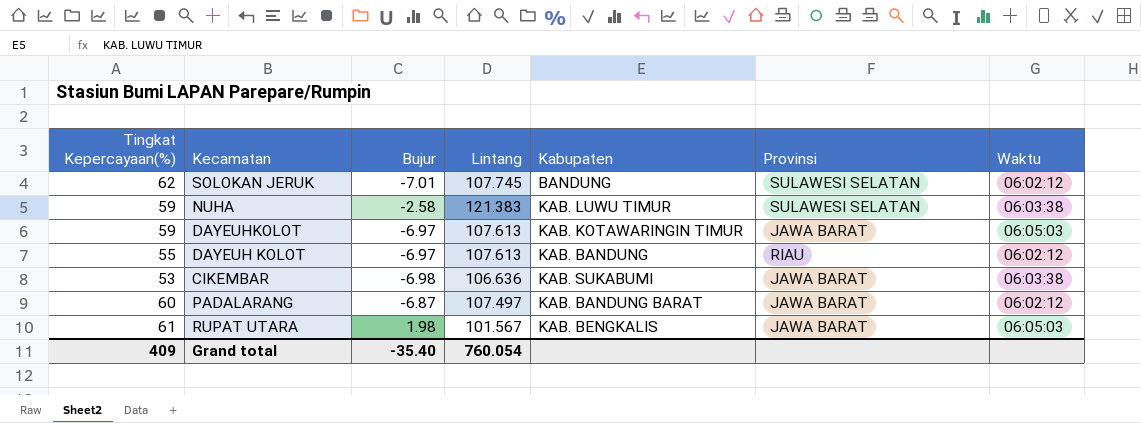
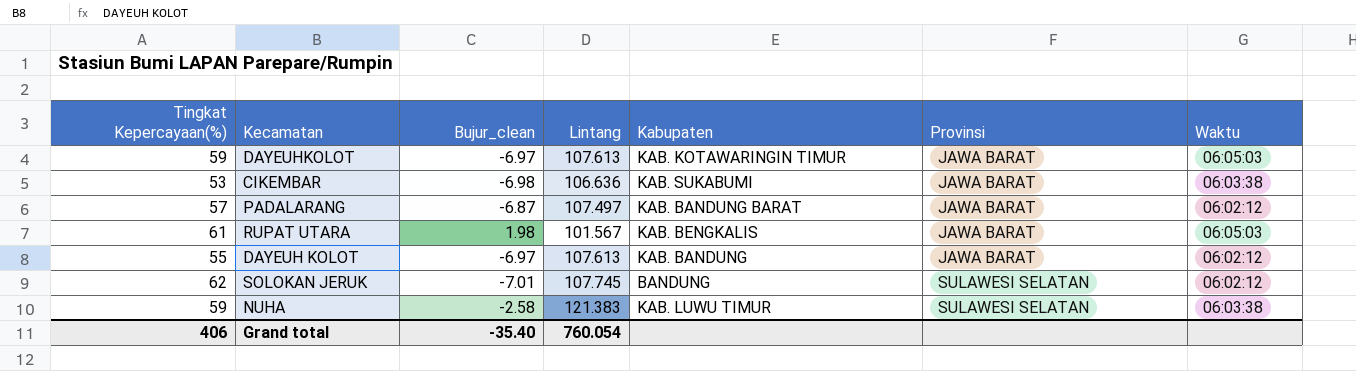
row order: none -> Provinsi ascending
column name: Bujur -> Bujur_clean
PADALARANG | Tingkat Kepercayaan(%): 60 -> 57
DAYEUH KOLOT | Provinsi: RIAU -> JAWA BARAT
Grand total | Tingkat Kepercayaan(%): 409 -> 406

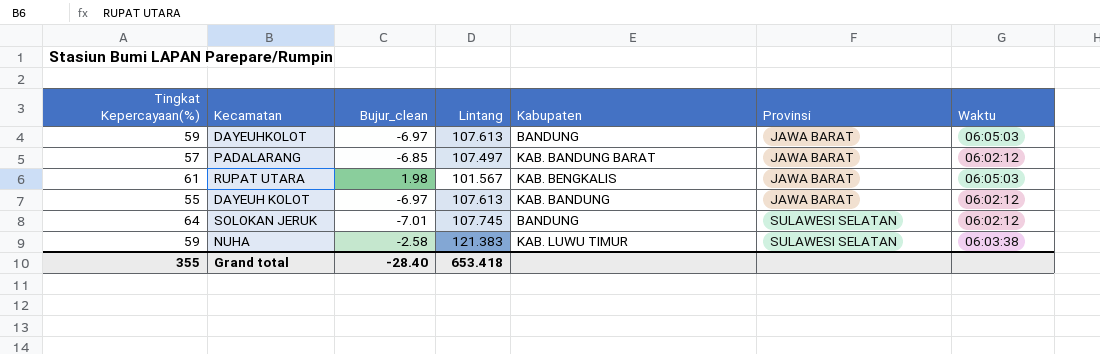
row CIKEMBAR: 53 | -6.98 | 106.636 | KAB. SUKABUMI | JAWA BARAT | 06:03:38 -> none
DAYEUHKOLOT | Kabupaten: KAB. KOTAWARINGIN TIMUR -> BANDUNG
PADALARANG | Bujur_clean: -6.87 -> -6.85
SOLOKAN JERUK | Tingkat Kepercayaan(%): 62 -> 64
Grand total | Tingkat Kepercayaan(%): 406 -> 355
Grand total | Bujur_clean: -35.40 -> -28.40
Grand total | Lintang: 760.054 -> 653.418

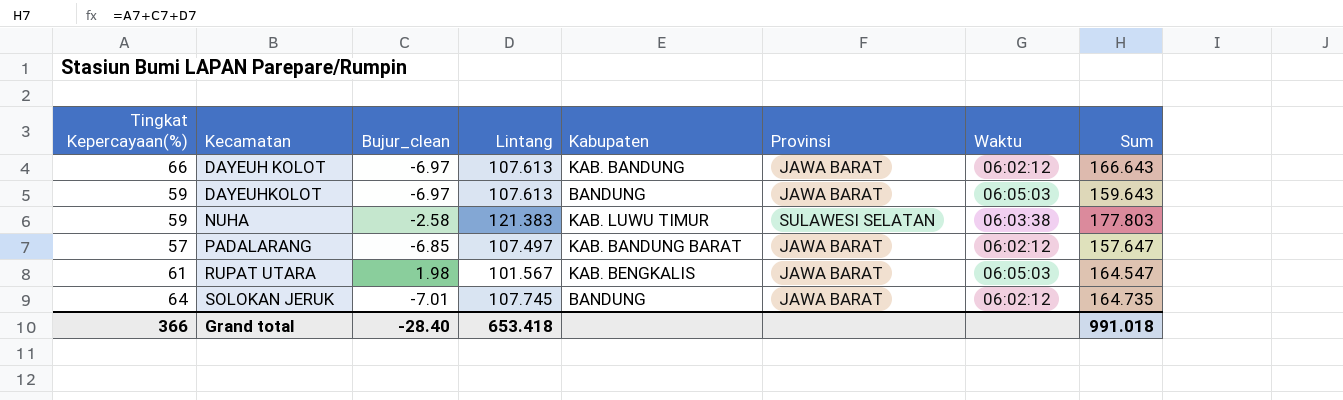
row order: Provinsi ascending -> Kecamatan ascending
column Sum | formula: none -> [Tingkat Kepercayaan(%)] + [Bujur_clean] + [Lintang]
DAYEUH KOLOT | Tingkat Kepercayaan(%): 55 -> 66
SOLOKAN JERUK | Provinsi: SULAWESI SELATAN -> JAWA BARAT
Grand total | Tingkat Kepercayaan(%): 355 -> 366

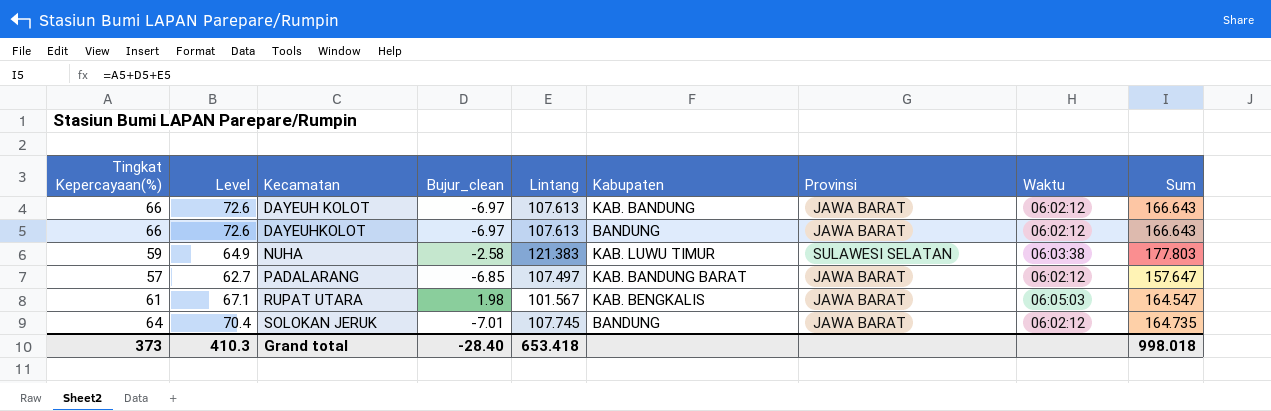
column Level | formula: none -> [Tingkat Kepercayaan(%)] * 1.1
DAYEUHKOLOT | Tingkat Kepercayaan(%): 59 -> 66
DAYEUHKOLOT | Waktu: 06:05:03 -> 06:02:12
DAYEUHKOLOT | Sum: 159.643 -> 166.643
Grand total | Tingkat Kepercayaan(%): 366 -> 373
Grand total | Sum: 991.018 -> 998.018

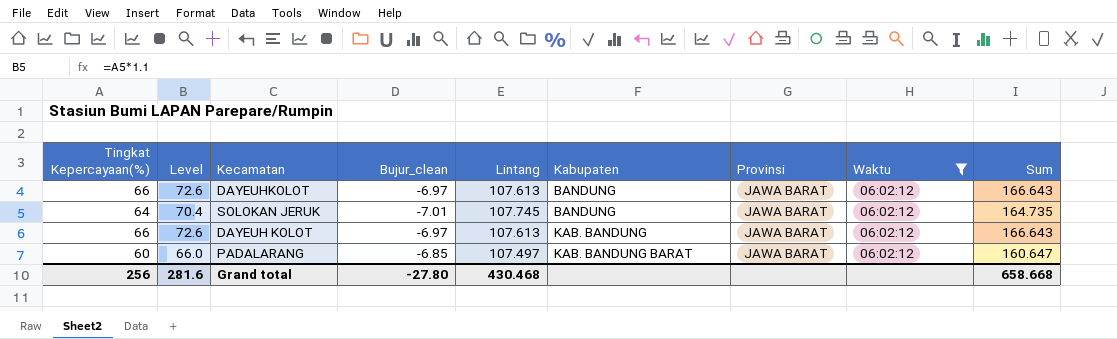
filter: none -> Waktu = 06:02:12
row order: Kecamatan ascending -> Kabupaten ascending
PADALARANG | Tingkat Kepercayaan(%): 57 -> 60
PADALARANG | Level: 62.7 -> 66.0
PADALARANG | Sum: 157.647 -> 160.647
Grand total | Tingkat Kepercayaan(%): 373 -> 256
Grand total | Level: 410.3 -> 281.6
Grand total | Bujur_clean: -28.40 -> -27.80
Grand total | Lintang: 653.418 -> 430.468
Grand total | Sum: 998.018 -> 658.668

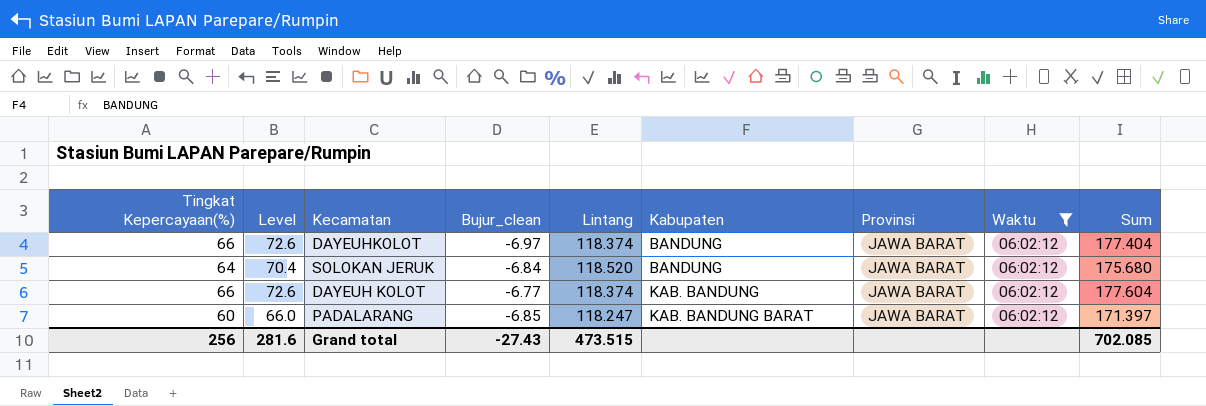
DAYEUHKOLOT | Lintang: 107.613 -> 118.374
DAYEUHKOLOT | Sum: 166.643 -> 177.404
SOLOKAN JERUK | Bujur_clean: -7.01 -> -6.84
SOLOKAN JERUK | Lintang: 107.745 -> 118.520
SOLOKAN JERUK | Sum: 164.735 -> 175.680
DAYEUH KOLOT | Bujur_clean: -6.97 -> -6.77
DAYEUH KOLOT | Lintang: 107.613 -> 118.374
DAYEUH KOLOT | Sum: 166.643 -> 177.604
PADALARANG | Lintang: 107.497 -> 118.247
PADALARANG | Sum: 160.647 -> 171.397
Grand total | Bujur_clean: -27.80 -> -27.43
Grand total | Lintang: 430.468 -> 473.515
Grand total | Sum: 658.668 -> 702.085

